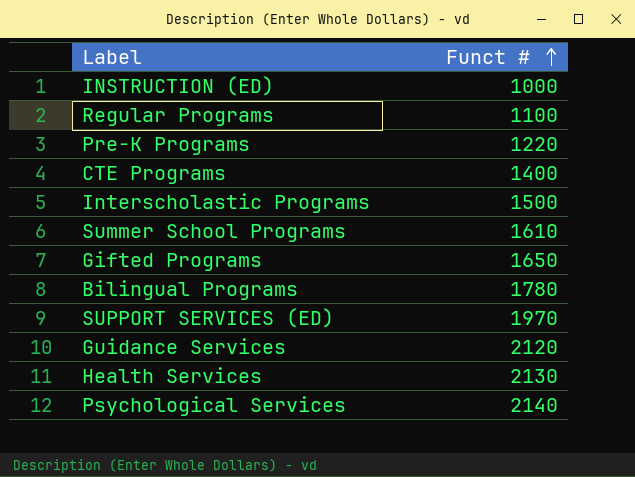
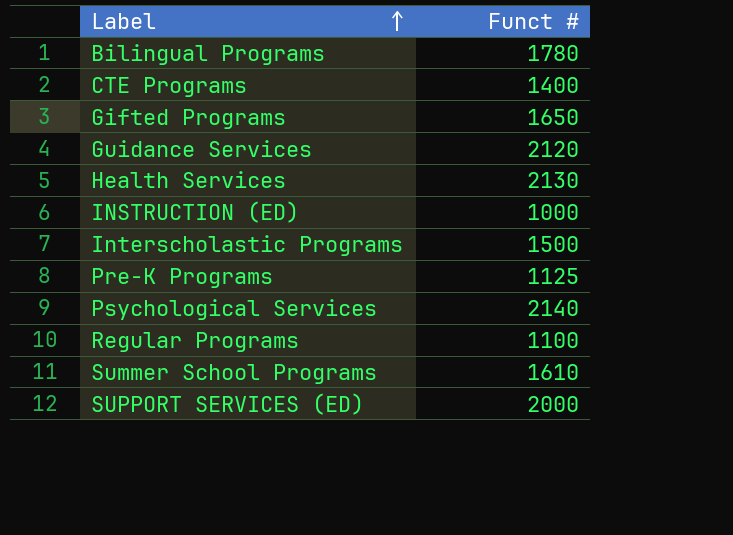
row order: Funct # ascending -> Label ascending
Pre-K Programs | Funct #: 1220 -> 1125
SUPPORT SERVICES (ED) | Funct #: 1970 -> 2000

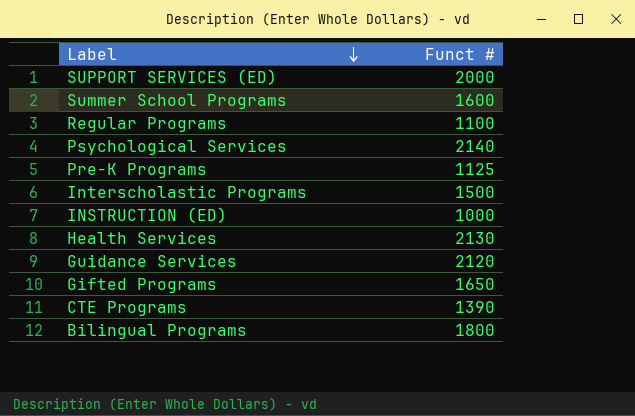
row order: Label ascending -> Label descending
Summer School Programs | Funct #: 1610 -> 1600
CTE Programs | Funct #: 1400 -> 1390
Bilingual Programs | Funct #: 1780 -> 1800

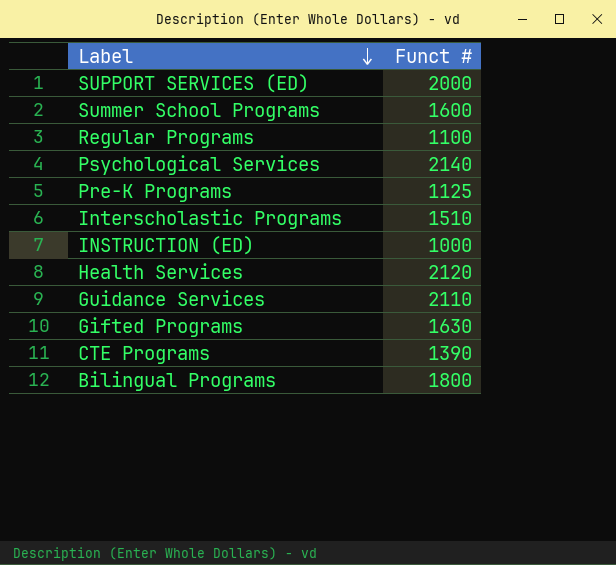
Interscholastic Programs | Funct #: 1500 -> 1510
Health Services | Funct #: 2130 -> 2120
Guidance Services | Funct #: 2120 -> 2110
Gifted Programs | Funct #: 1650 -> 1630

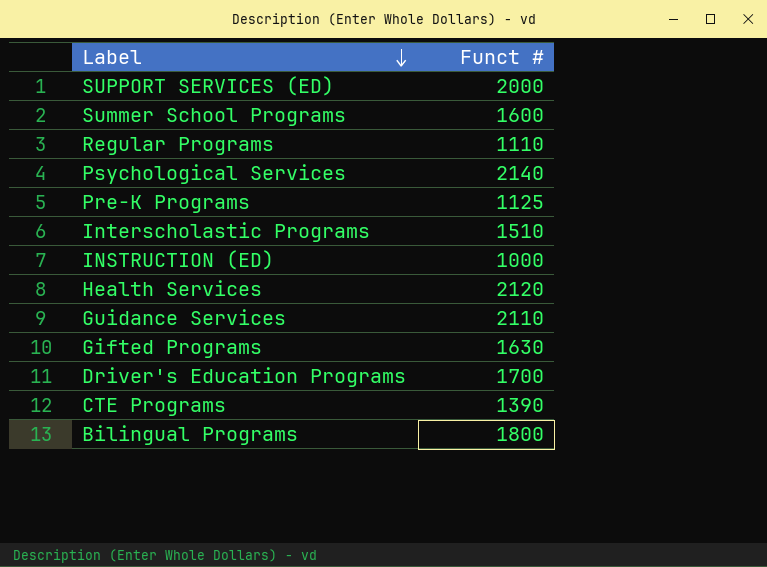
Regular Programs | Funct #: 1100 -> 1110
row Driver's Education Programs: none -> 1700

